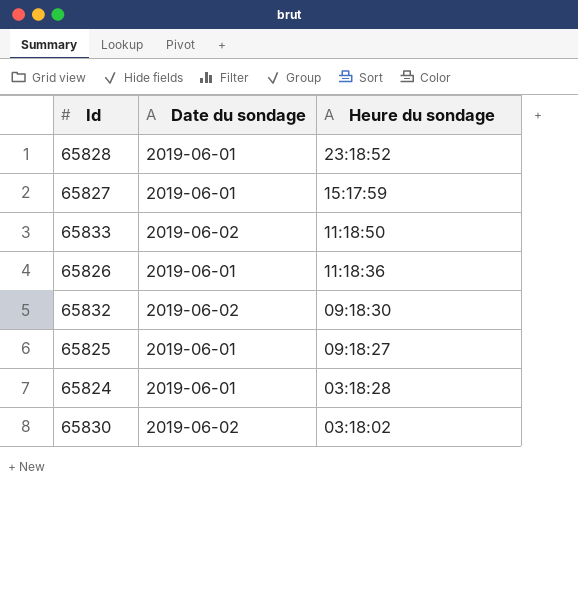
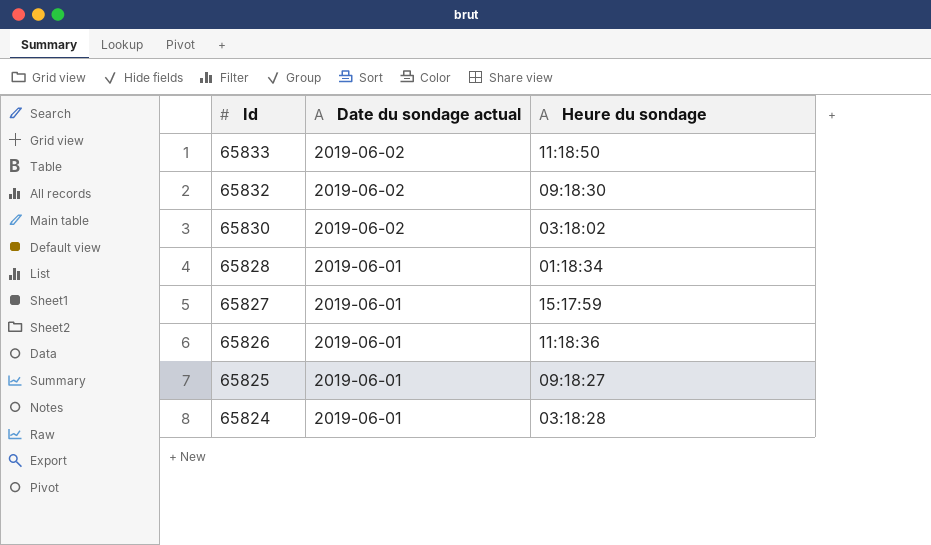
row order: Heure du sondage descending -> Id descending
column name: Date du sondage -> Date du sondage actual
65828 | Heure du sondage: 23:18:52 -> 01:18:34

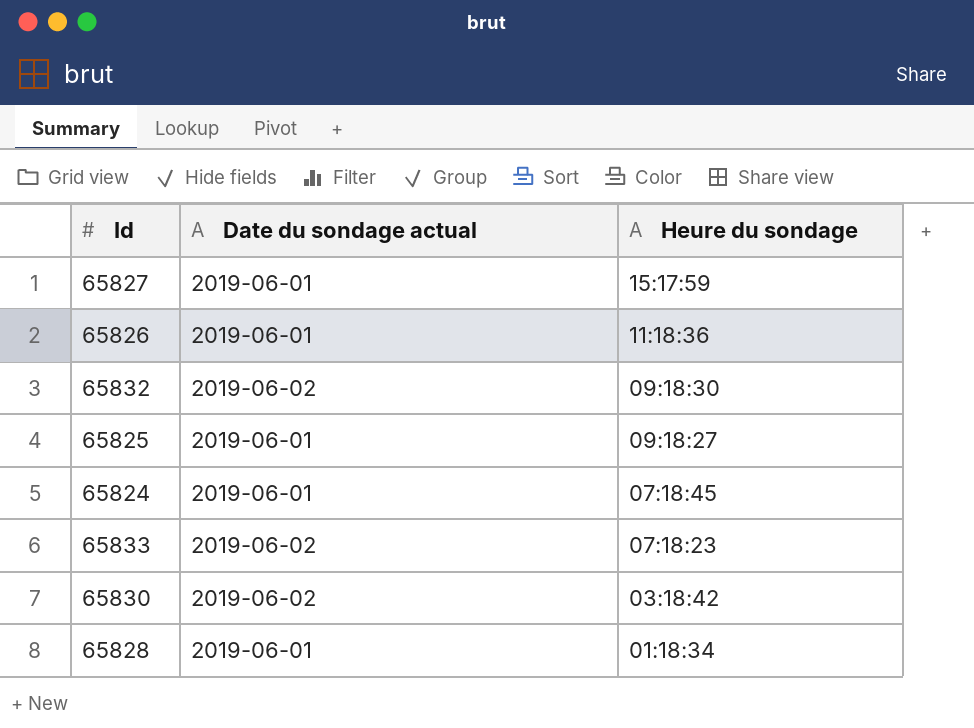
row order: Id descending -> Heure du sondage descending
65824 | Heure du sondage: 03:18:28 -> 07:18:45
65833 | Heure du sondage: 11:18:50 -> 07:18:23
65830 | Heure du sondage: 03:18:02 -> 03:18:42

